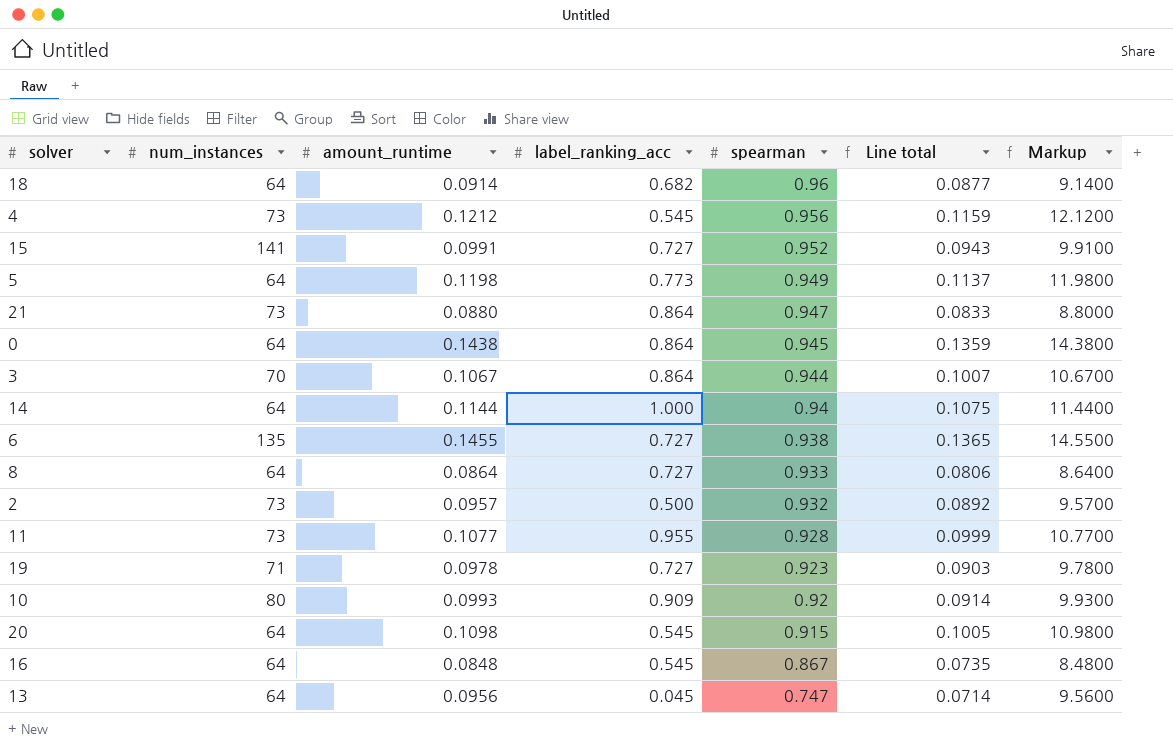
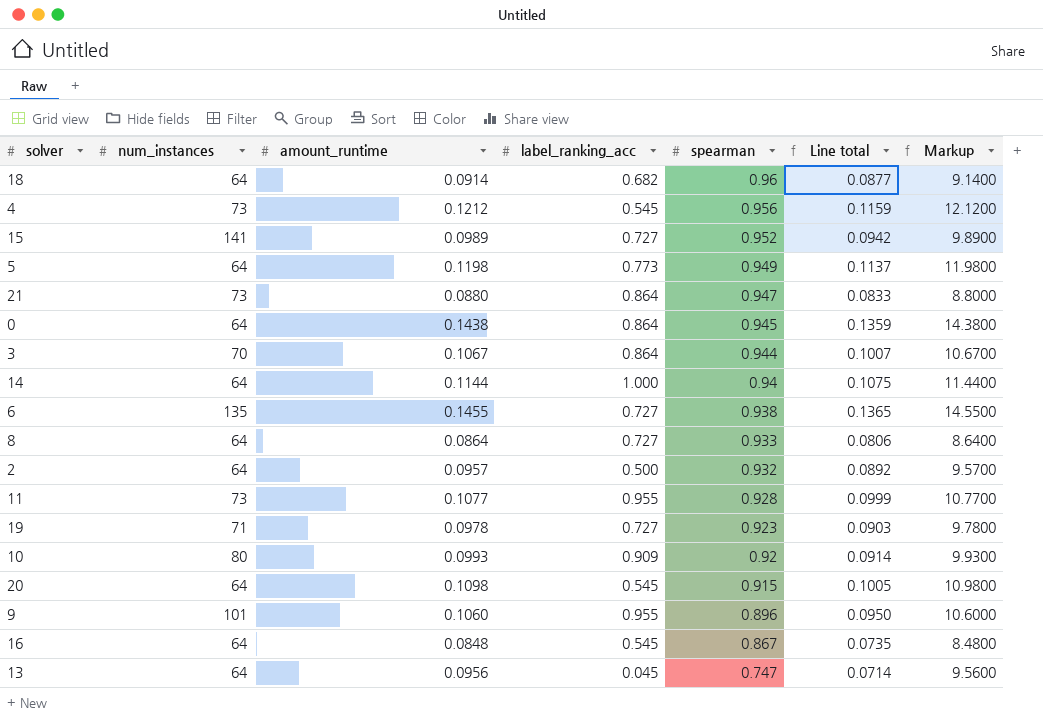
15 | amount_runtime: 0.0991 -> 0.0989
15 | Line total: 0.0943 -> 0.0942
15 | Markup: 9.9100 -> 9.8900
2 | num_instances: 73 -> 64
row 9: none -> 101 | 0.1060 | 0.955 | 0.896 | 0.0950 | 10.6000

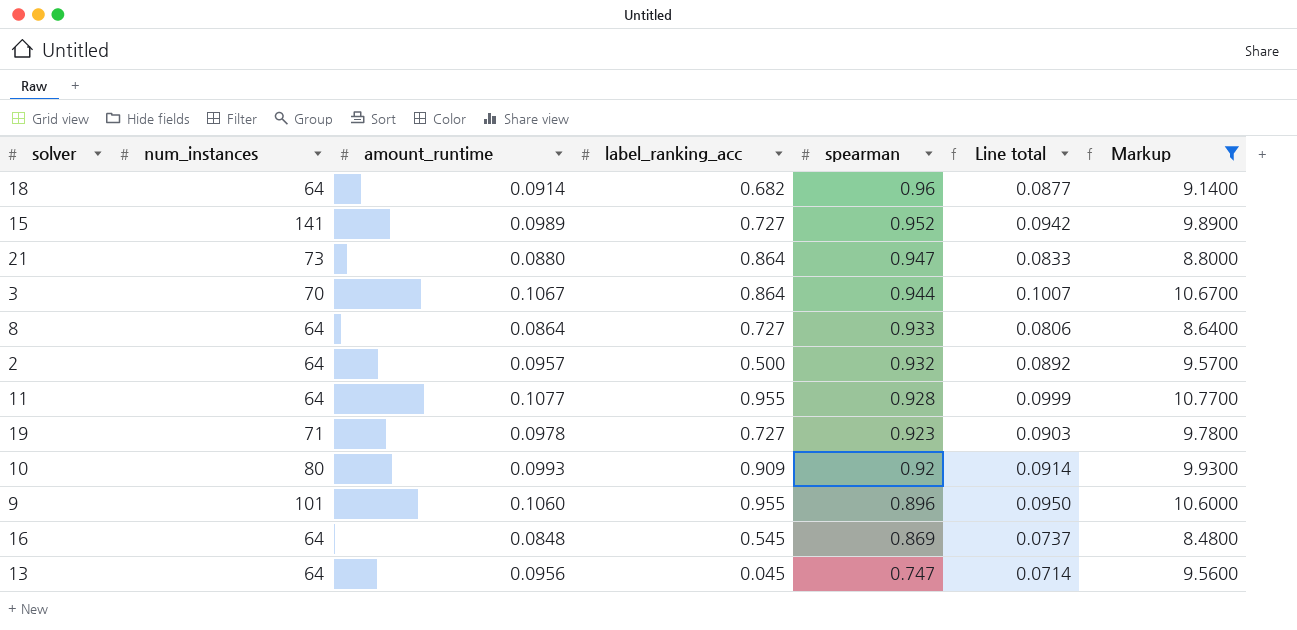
filter: none -> Markup <= 10.7700
11 | num_instances: 73 -> 64
16 | spearman: 0.867 -> 0.869
16 | Line total: 0.0735 -> 0.0737

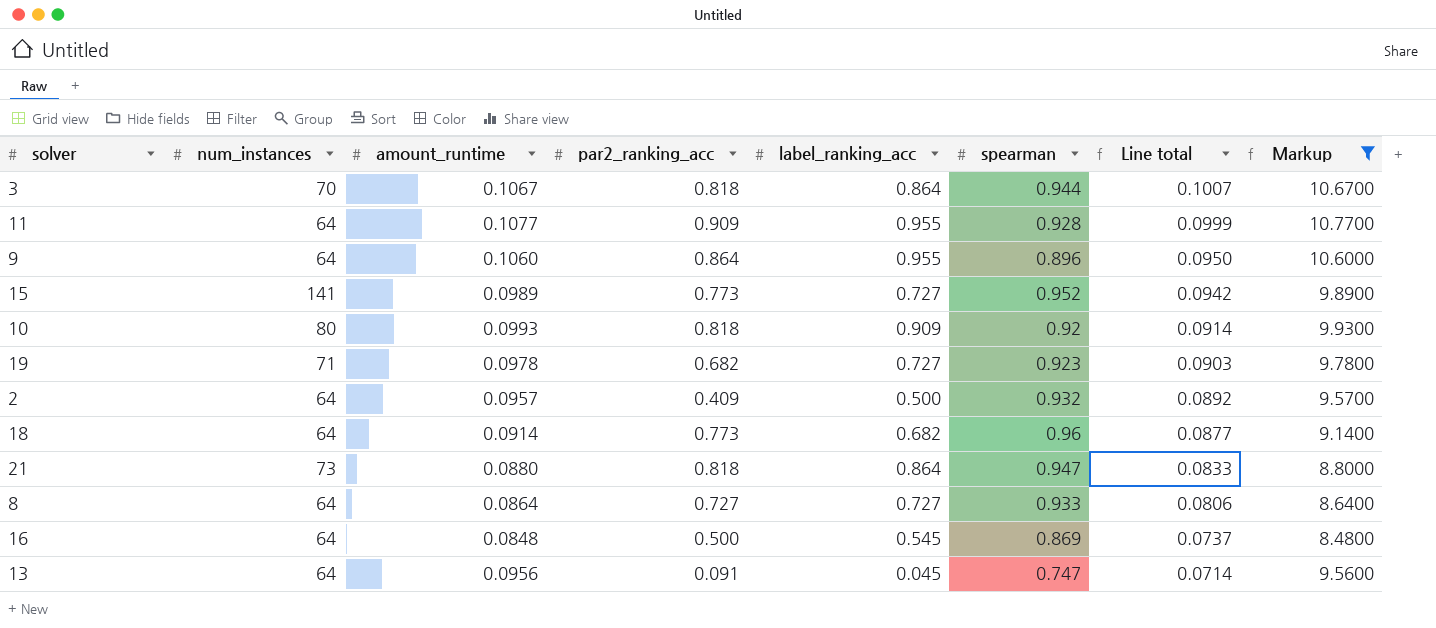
row order: spearman descending -> Line total descending
column par2_ranking_acc | position: none -> 4
9 | num_instances: 101 -> 64

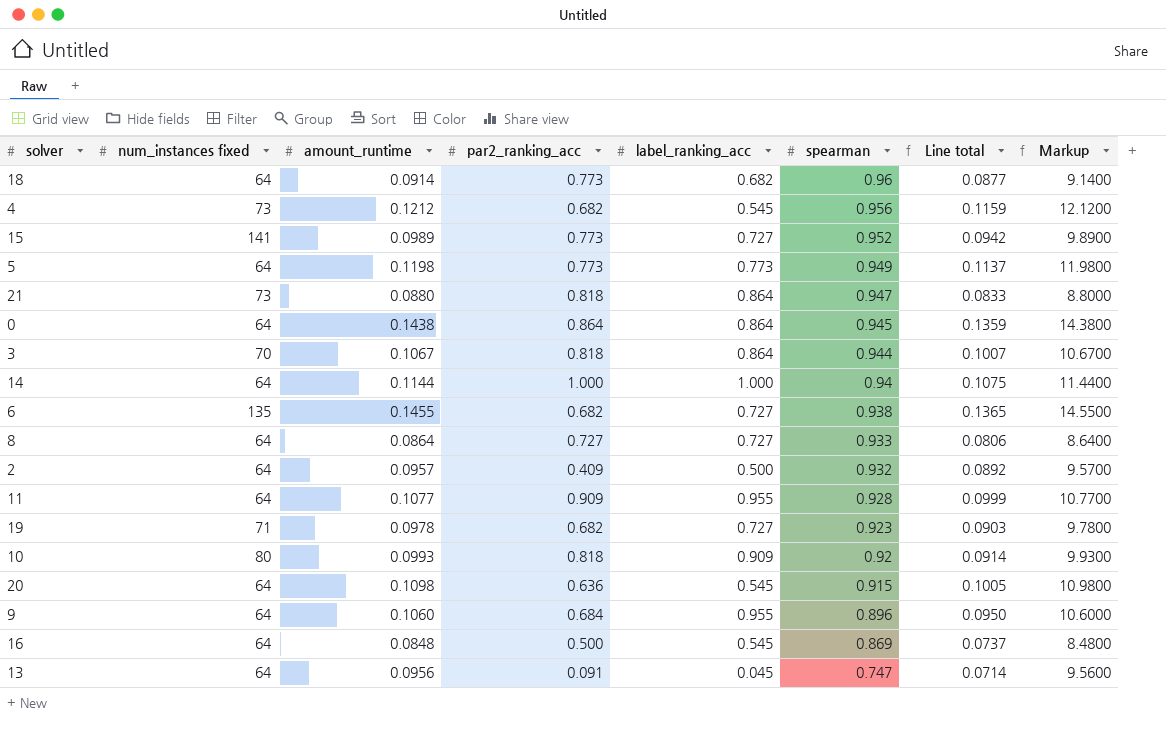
filter: Markup <= 10.7700 -> none
row order: Line total descending -> spearman descending
column name: num_instances -> num_instances fixed
9 | par2_ranking_acc: 0.864 -> 0.684

